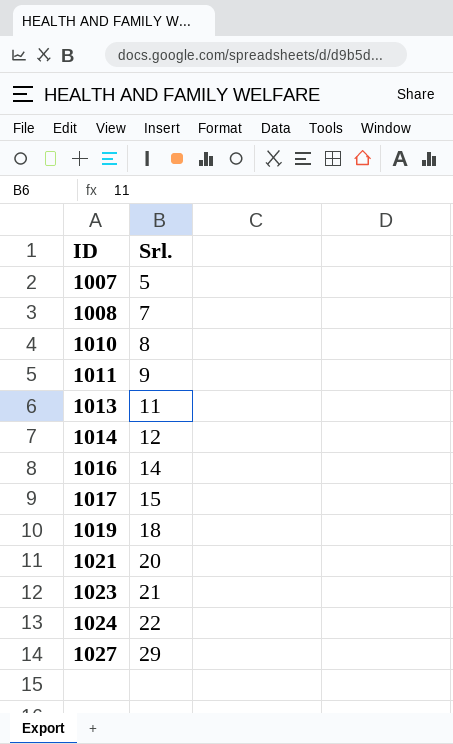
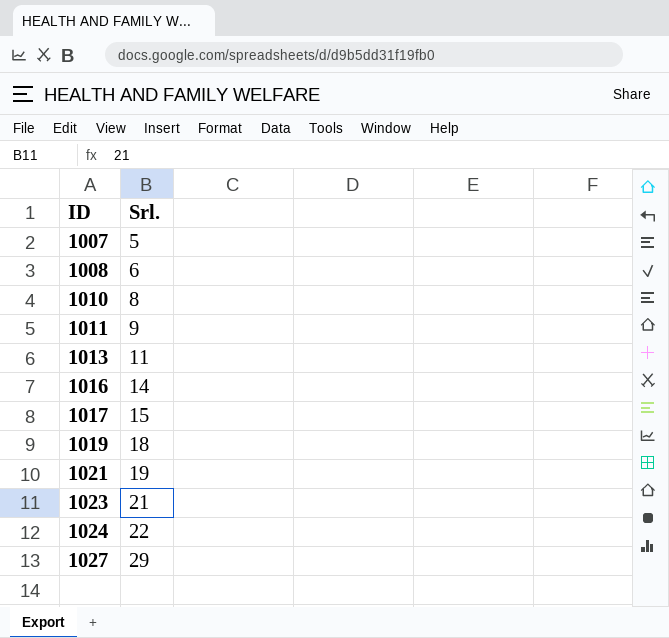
row 1014: 12 -> none
1008 | Srl.: 7 -> 6
1021 | Srl.: 20 -> 19

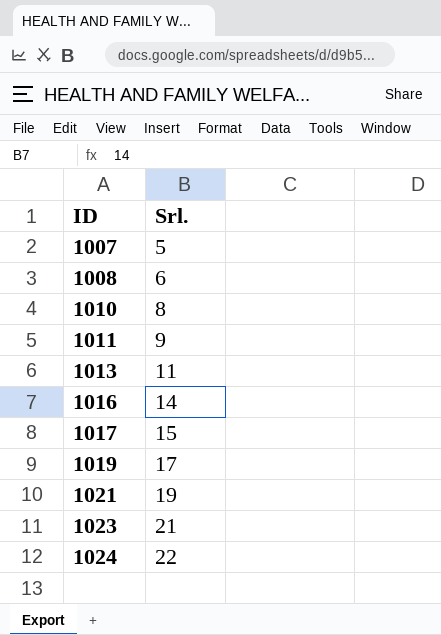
row 1027: 29 -> none
1019 | Srl.: 18 -> 17

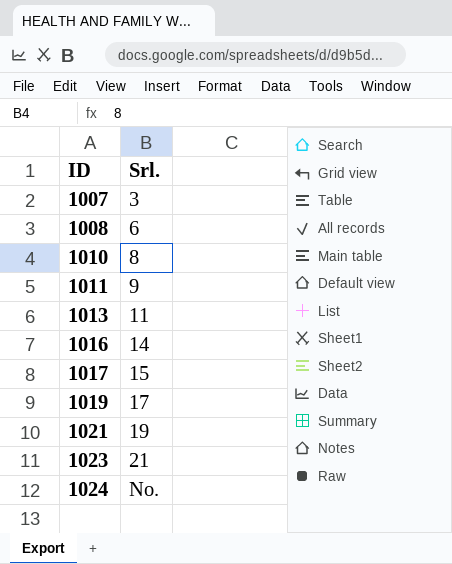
1007 | Srl.: 5 -> 3
1024 | Srl.: 22 -> No.

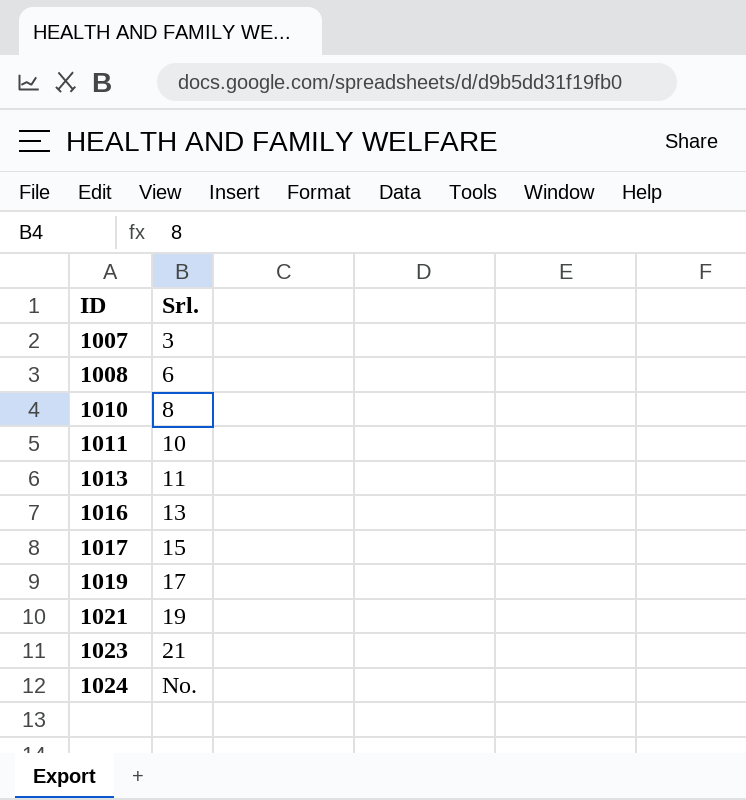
1011 | Srl.: 9 -> 10
1016 | Srl.: 14 -> 13

